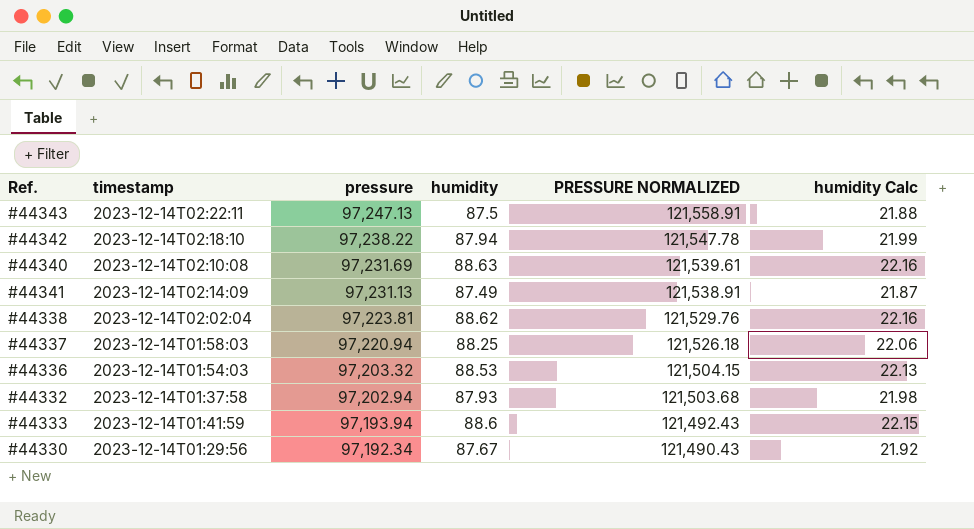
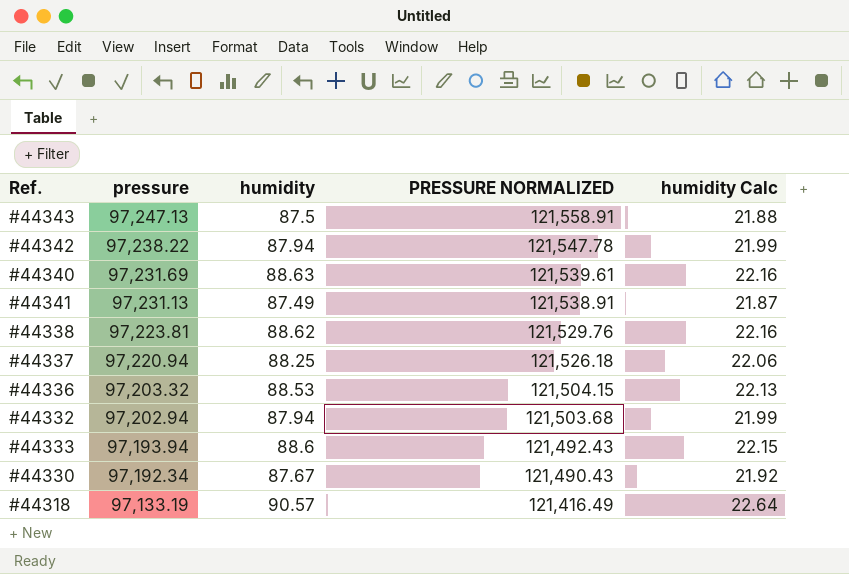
column timestamp | position: 2 -> none
#44332 | humidity: 87.93 -> 87.94
#44332 | humidity Calc: 21.98 -> 21.99
row #44318: none -> 97,133.19 | 90.57 | 121,416.49 | 22.64

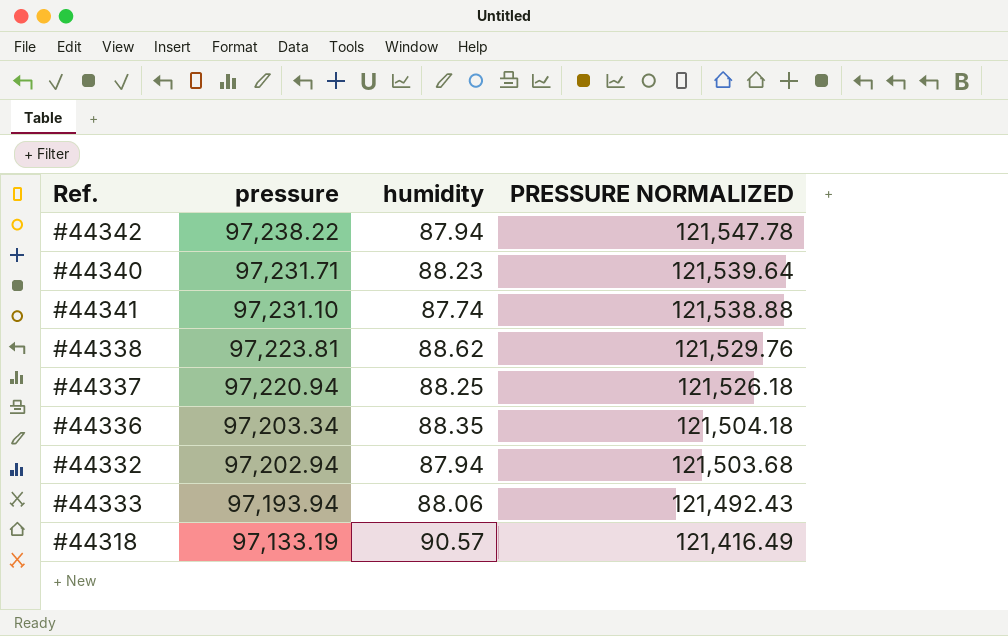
column humidity Calc | formula: [humidity] * 0.25 -> none
row #44343: 97,247.13 | 87.5 | 121,558.91 | 21.88 -> none
row #44330: 97,192.34 | 87.67 | 121,490.43 | 21.92 -> none
#44340 | pressure: 97,231.69 -> 97,231.71
#44340 | humidity: 88.63 -> 88.23
#44340 | PRESSURE NORMALIZED: 121,539.61 -> 121,539.64
#44341 | pressure: 97,231.13 -> 97,231.10
#44341 | humidity: 87.49 -> 87.74
#44341 | PRESSURE NORMALIZED: 121,538.91 -> 121,538.88
#44336 | pressure: 97,203.32 -> 97,203.34
#44336 | humidity: 88.53 -> 88.35
#44336 | PRESSURE NORMALIZED: 121,504.15 -> 121,504.18
#44333 | humidity: 88.6 -> 88.06

